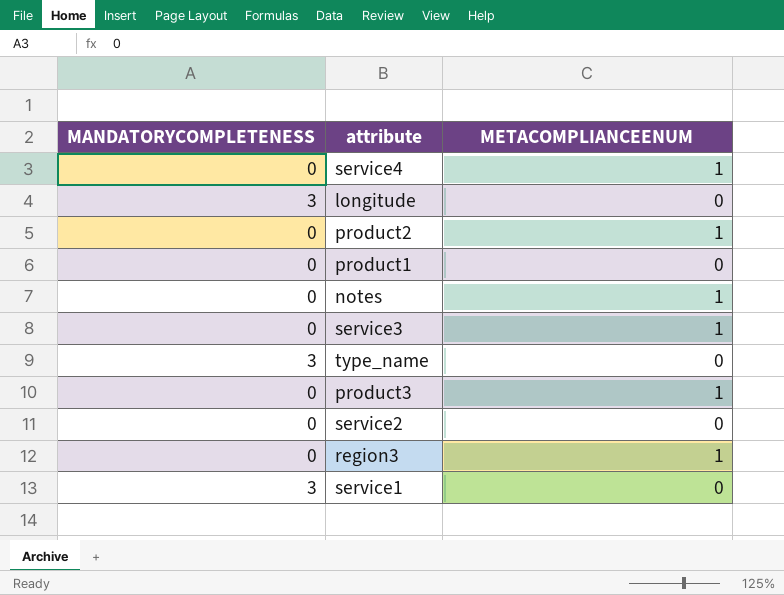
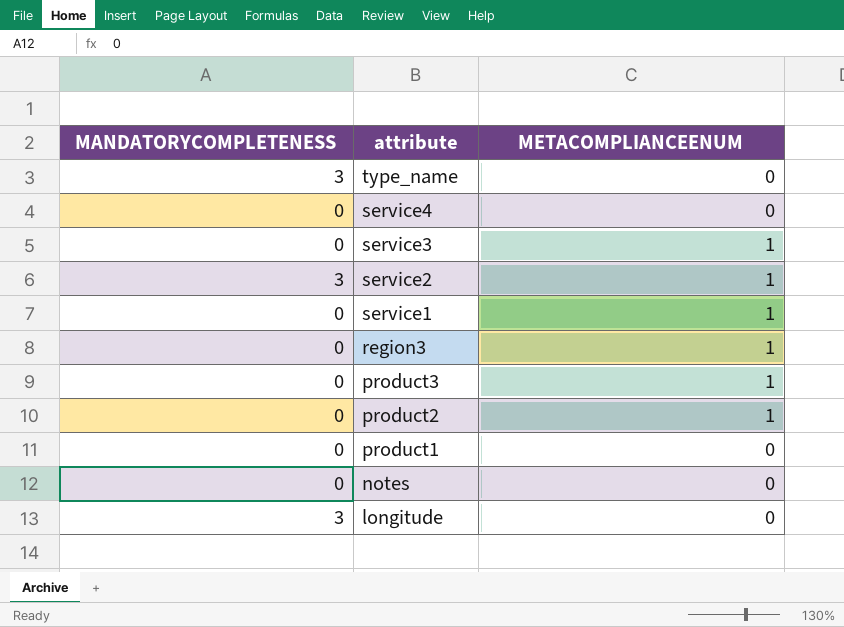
row order: none -> attribute descending
service4 | METACOMPLIANCEENUM: 1 -> 0
service2 | MANDATORYCOMPLETENESS: 0 -> 3
service2 | METACOMPLIANCEENUM: 0 -> 1
service1 | MANDATORYCOMPLETENESS: 3 -> 0
service1 | METACOMPLIANCEENUM: 0 -> 1
notes | METACOMPLIANCEENUM: 1 -> 0

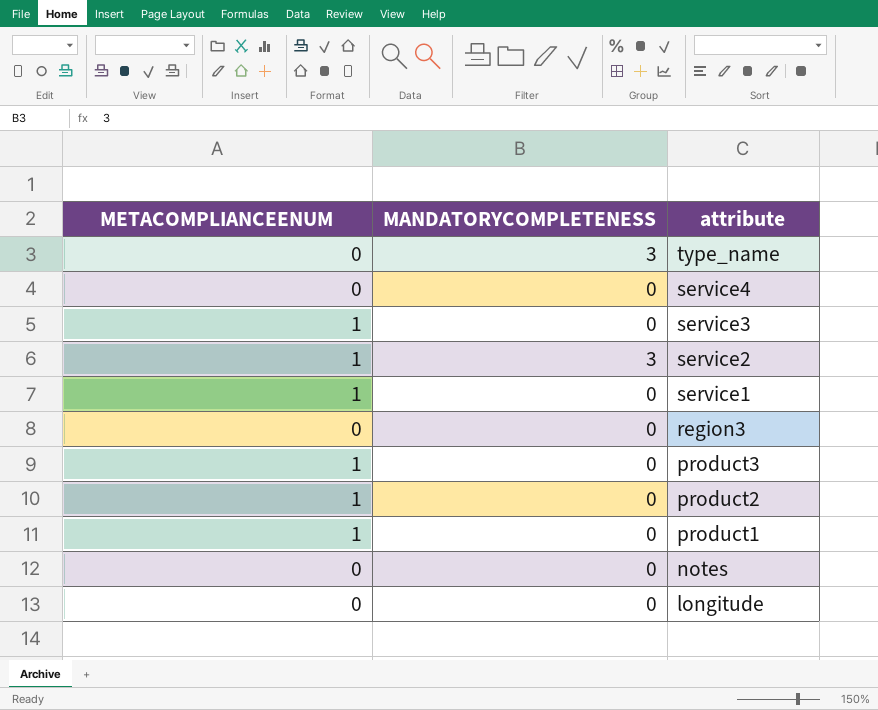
column METACOMPLIANCEENUM | position: 3 -> 1
region3 | METACOMPLIANCEENUM: 1 -> 0
product1 | METACOMPLIANCEENUM: 0 -> 1
longitude | MANDATORYCOMPLETENESS: 3 -> 0

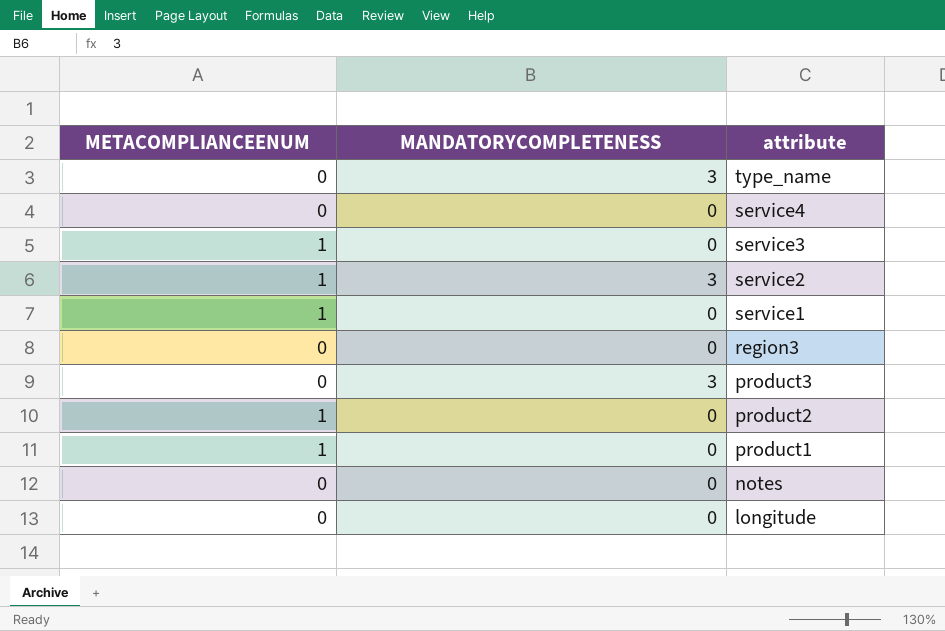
product3 | METACOMPLIANCEENUM: 1 -> 0
product3 | MANDATORYCOMPLETENESS: 0 -> 3

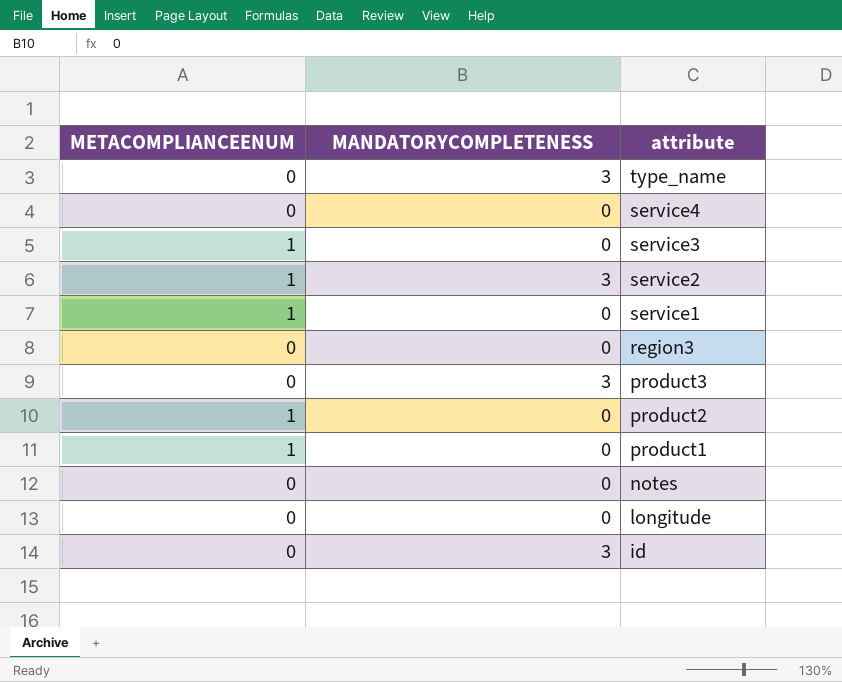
row id: none -> 0 | 3

